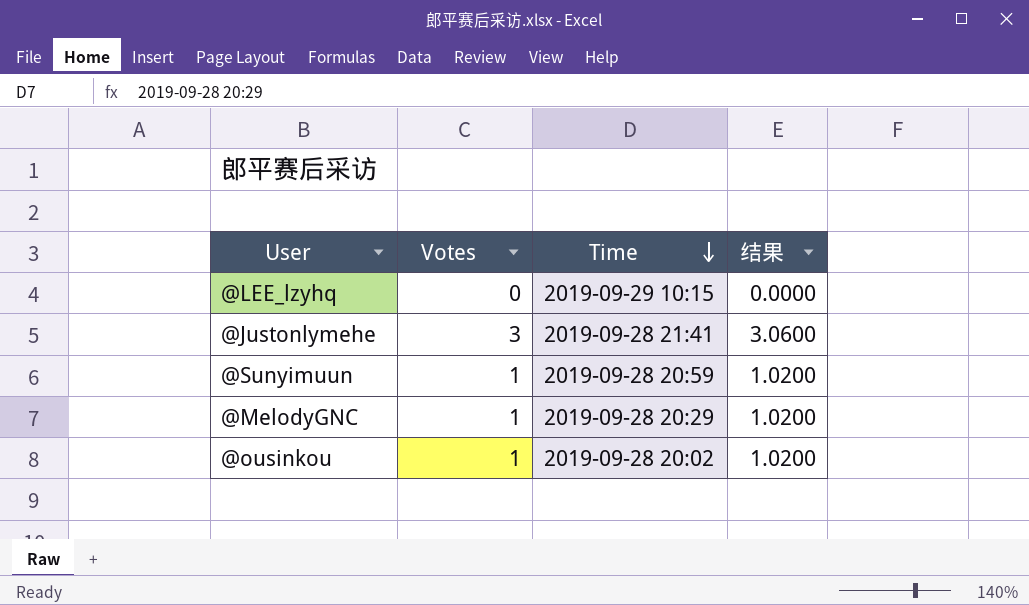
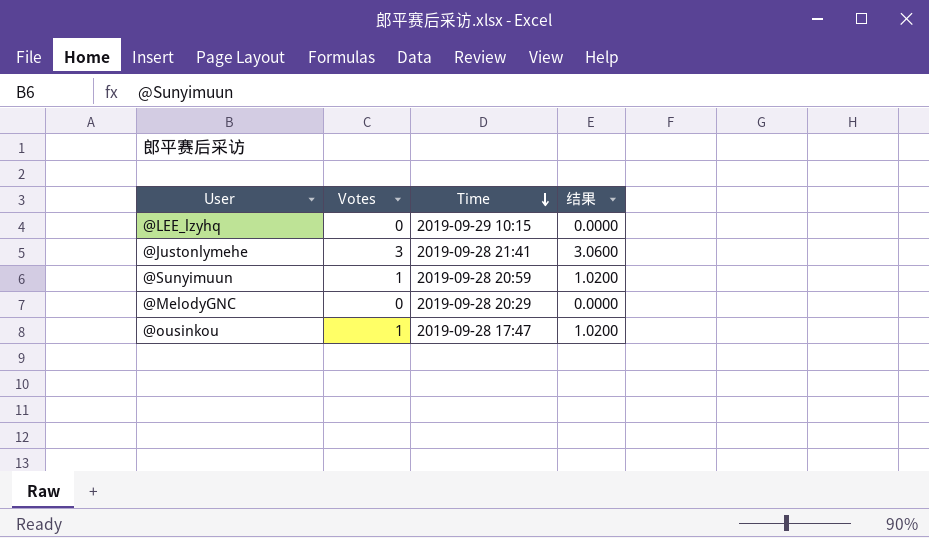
@MelodyGNC | Votes: 1 -> 0
@MelodyGNC | 结果: 1.0200 -> 0.0000
@ousinkou | Time: 2019-09-28 20:02 -> 2019-09-28 17:47

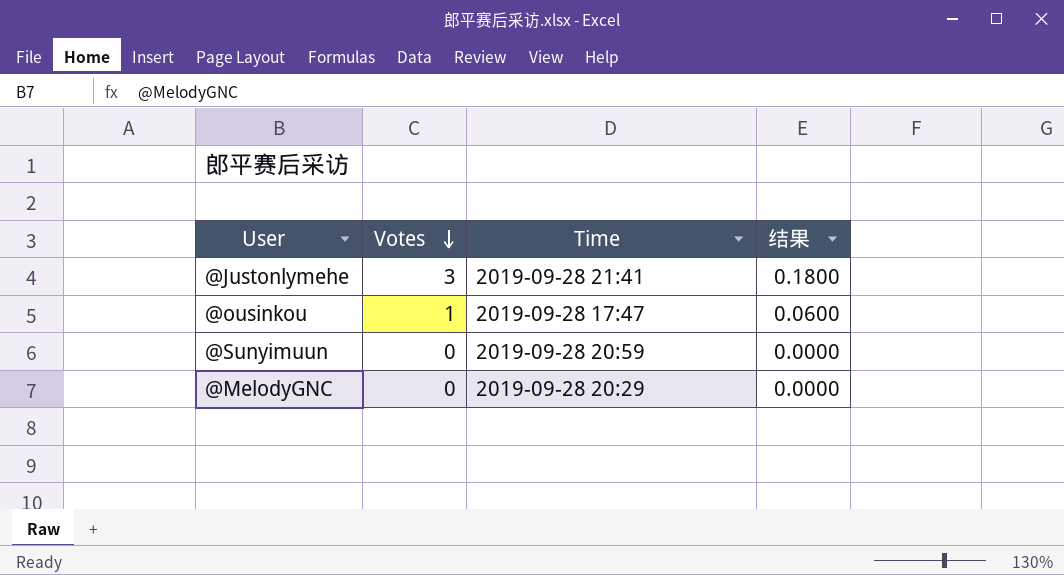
row order: Time descending -> Votes descending
column 结果 | formula: [Votes] * 1.02 -> [Votes] * 0.06
row @LEE_lzyhq: 0 | 2019-09-29 10:15 | 0.0000 -> none
@Sunyimuun | Votes: 1 -> 0

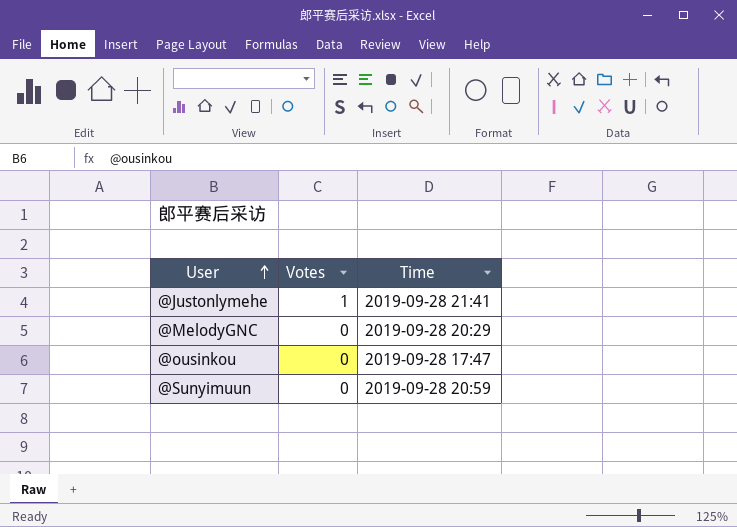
row order: Votes descending -> User ascending
column 结果 | formula: [Votes] * 0.06 -> none
@Justonlymehe | Votes: 3 -> 1
@ousinkou | Votes: 1 -> 0

